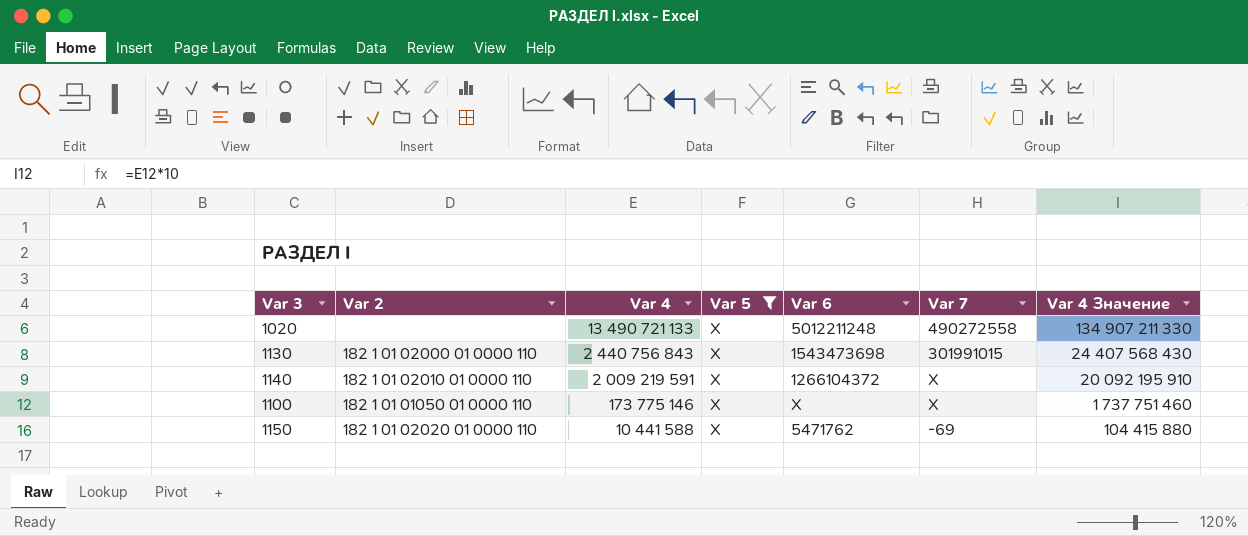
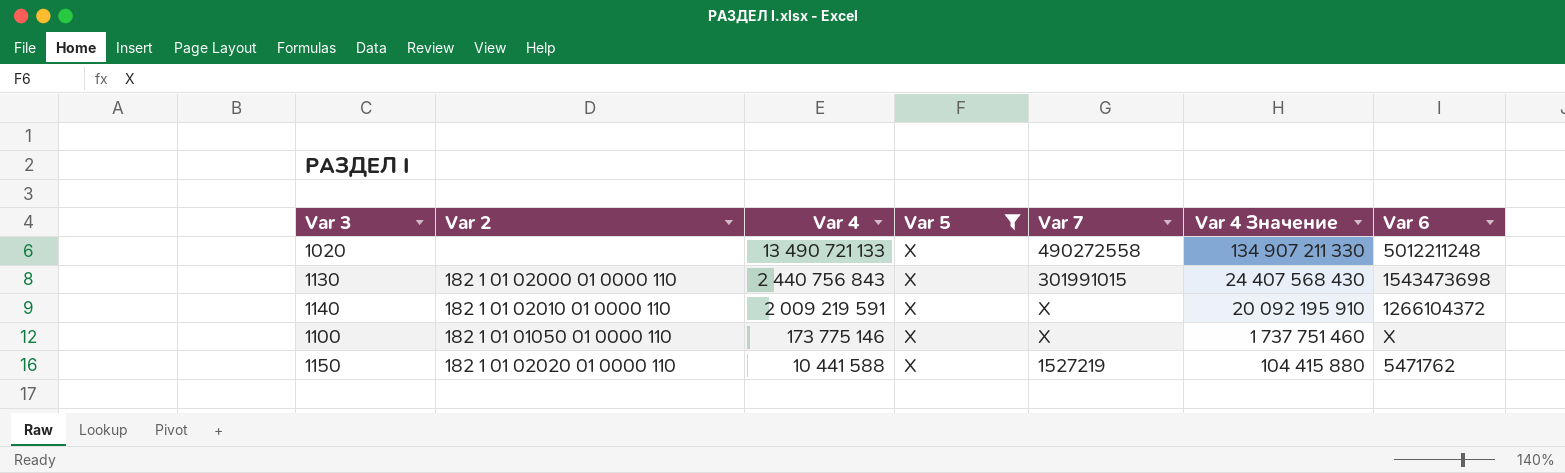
column Var 6 | position: 5 -> 7
1150 | Var 7: -69 -> 1527219

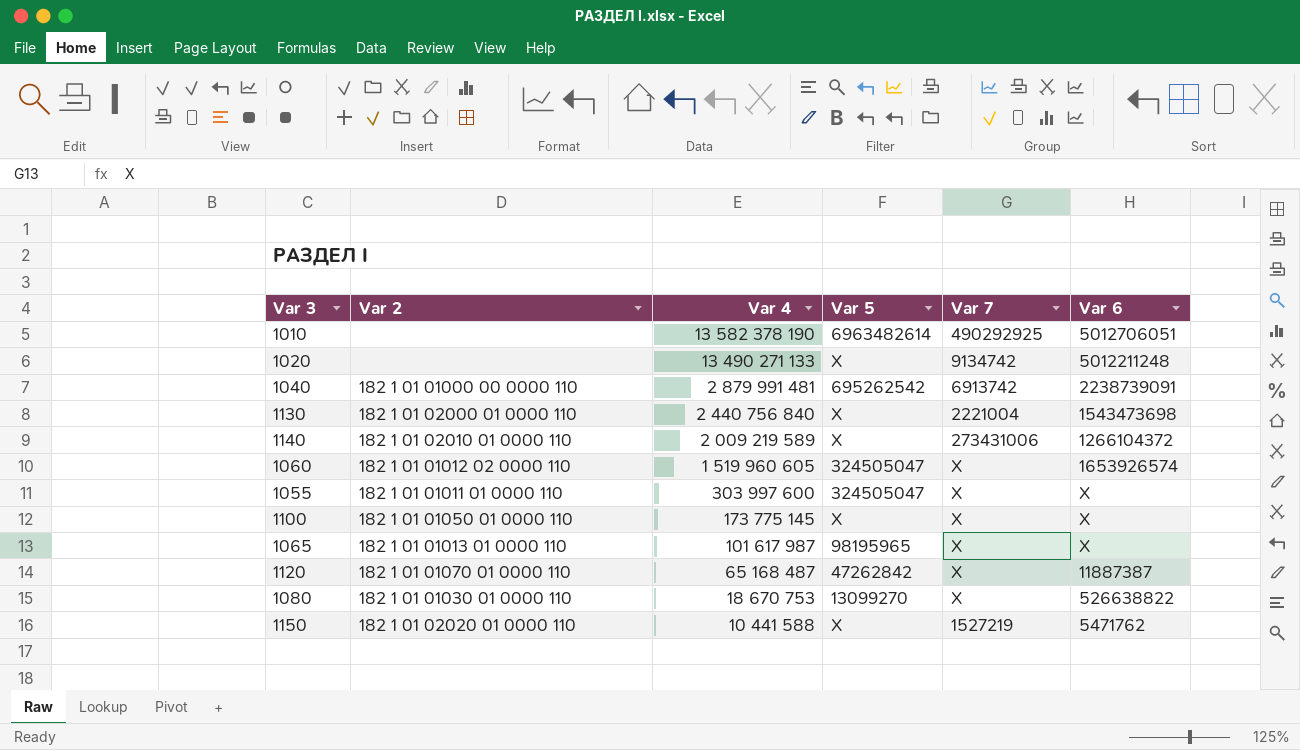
filter: Var 5 = Х -> none
column Var 4 Значение | formula: [Var 4] * 10 -> none
1020 | Var 4: 13 490 721 133 -> 13 490 271 133
1020 | Var 7: 490272558 -> 9134742
1130 | Var 4: 2 440 756 843 -> 2 440 756 840
1130 | Var 7: 301991015 -> 2221004
1140 | Var 4: 2 009 219 591 -> 2 009 219 589
1140 | Var 7: Х -> 273431006
1100 | Var 4: 173 775 146 -> 173 775 145

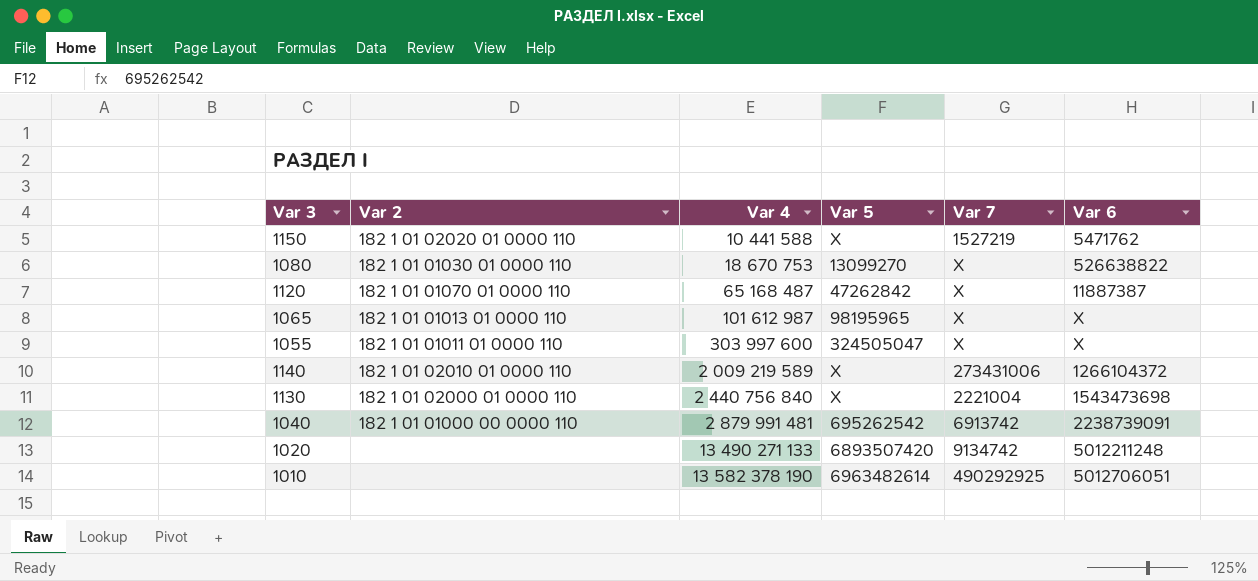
row order: Var 4 descending -> Var 4 ascending
row 1060: 182 1 01 01012 02 0000 110 | 1 519 960 605 | 324505047 | Х | 1653926574 -> none
row 1100: 182 1 01 01050 01 0000 110 | 173 775 145 | Х | Х | Х -> none
1065 | Var 4: 101 617 987 -> 101 612 987
1020 | Var 5: Х -> 6893507420

